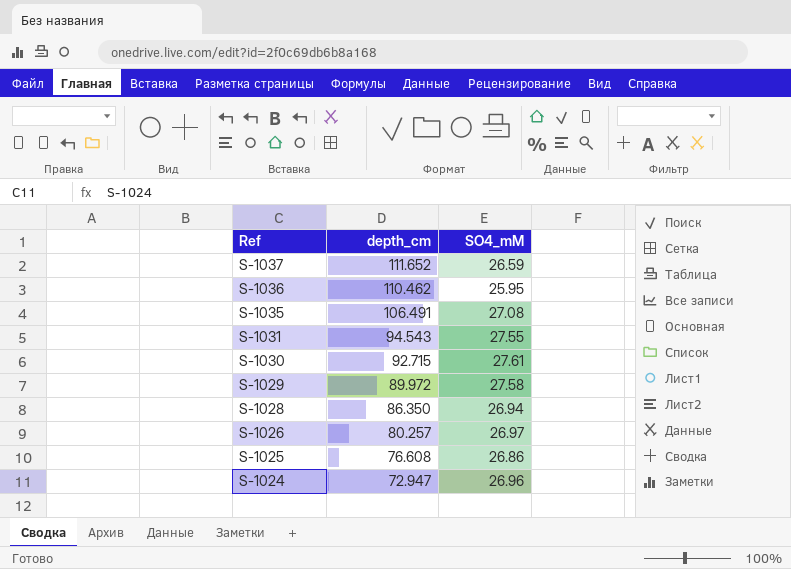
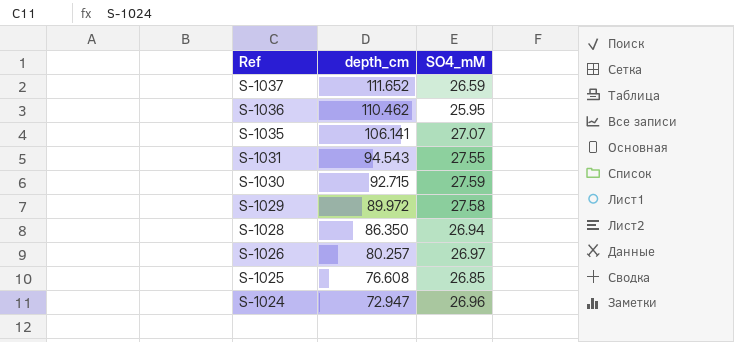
S-1035 | depth_cm: 106.491 -> 106.141
S-1035 | SO4_mM: 27.08 -> 27.07
S-1030 | SO4_mM: 27.61 -> 27.59
S-1025 | SO4_mM: 26.86 -> 26.85

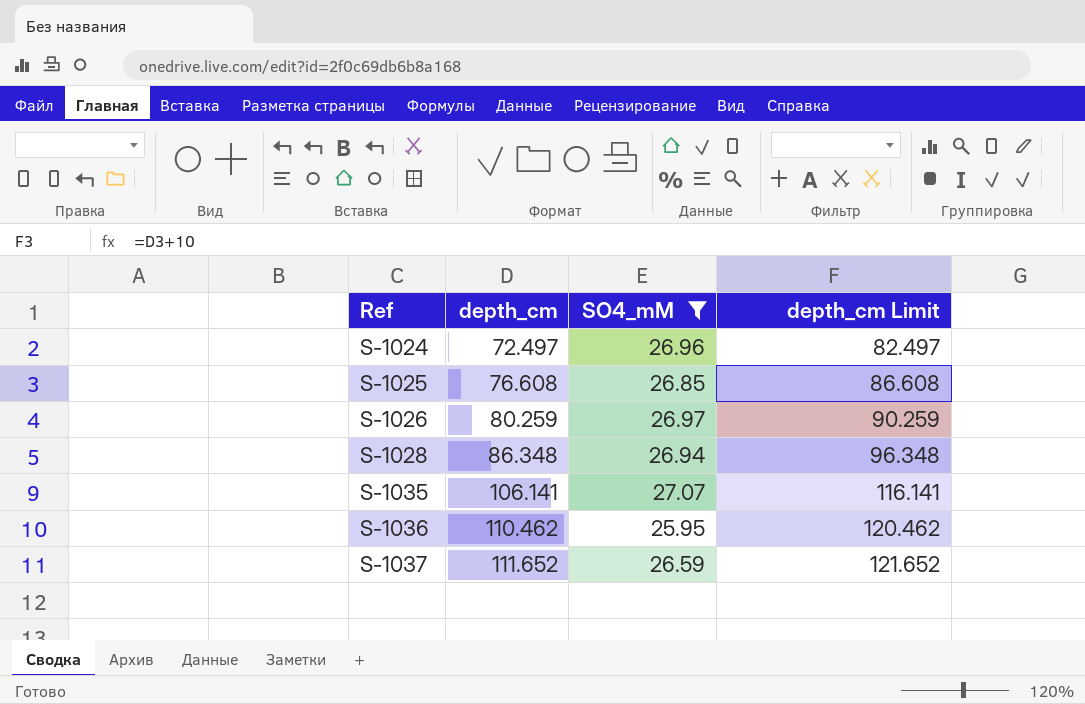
filter: none -> SO4_mM <= 27.07
row order: Ref descending -> Ref ascending
column depth_cm Limit | formula: none -> [depth_cm] + 10
S-1024 | depth_cm: 72.947 -> 72.497
S-1026 | depth_cm: 80.257 -> 80.259
S-1028 | depth_cm: 86.350 -> 86.348

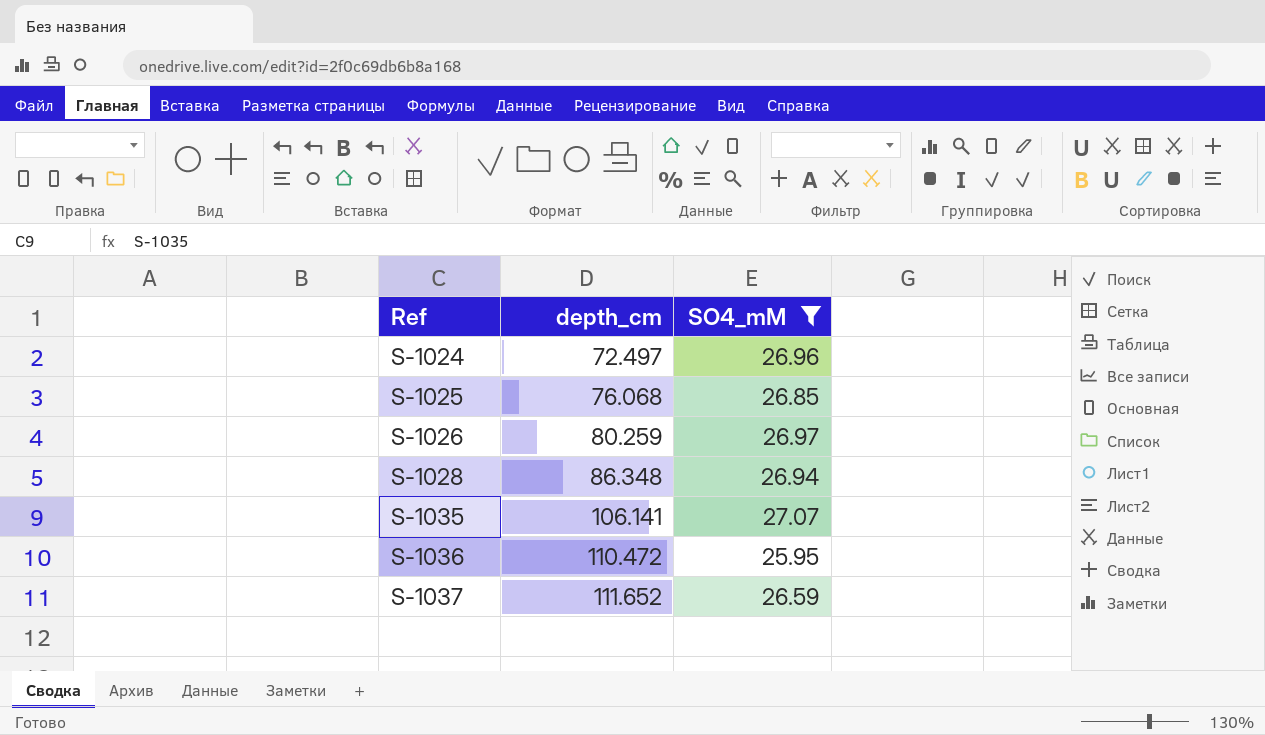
column depth_cm Limit | formula: [depth_cm] + 10 -> none
S-1025 | depth_cm: 76.608 -> 76.068
S-1036 | depth_cm: 110.462 -> 110.472

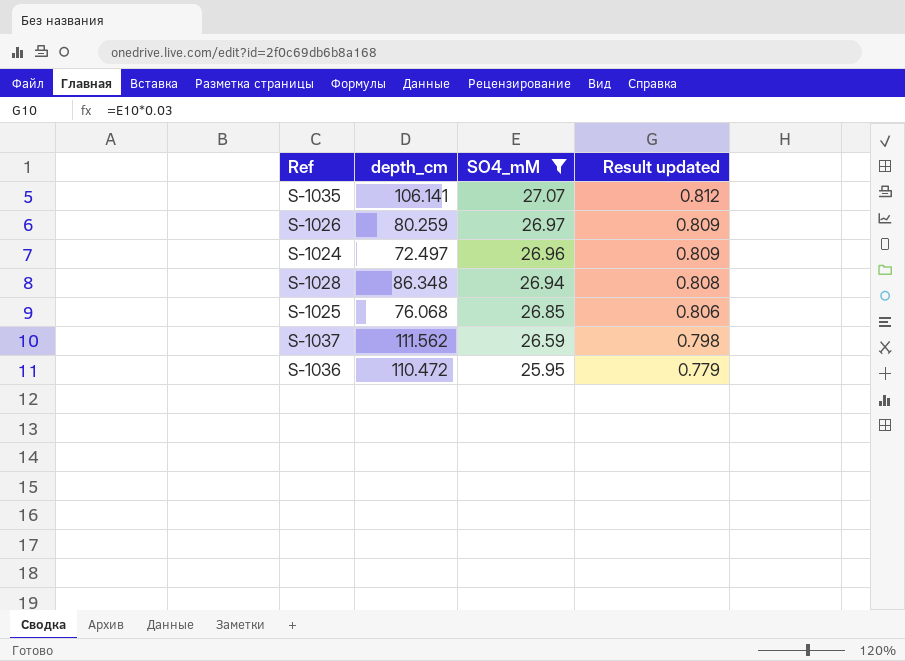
row order: Ref ascending -> SO4_mM descending
column Result updated | formula: none -> [SO4_mM] * 0.03
S-1037 | depth_cm: 111.652 -> 111.562

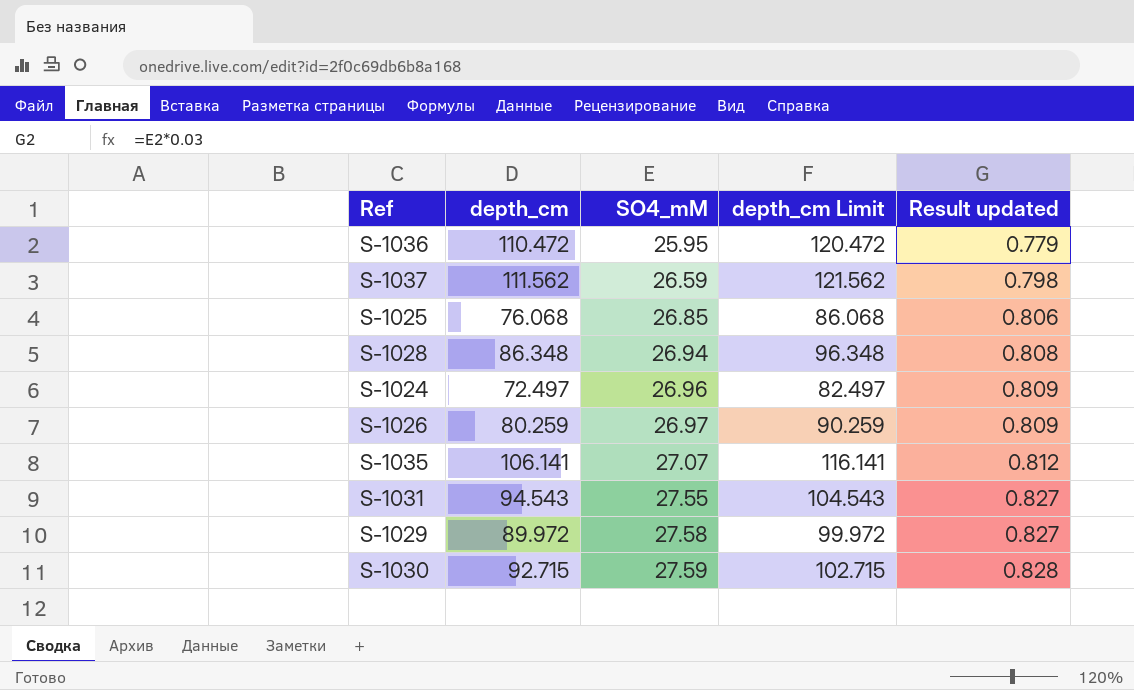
filter: SO4_mM <= 27.07 -> none
row order: SO4_mM descending -> SO4_mM ascending
column depth_cm Limit | formula: none -> [depth_cm] + 10

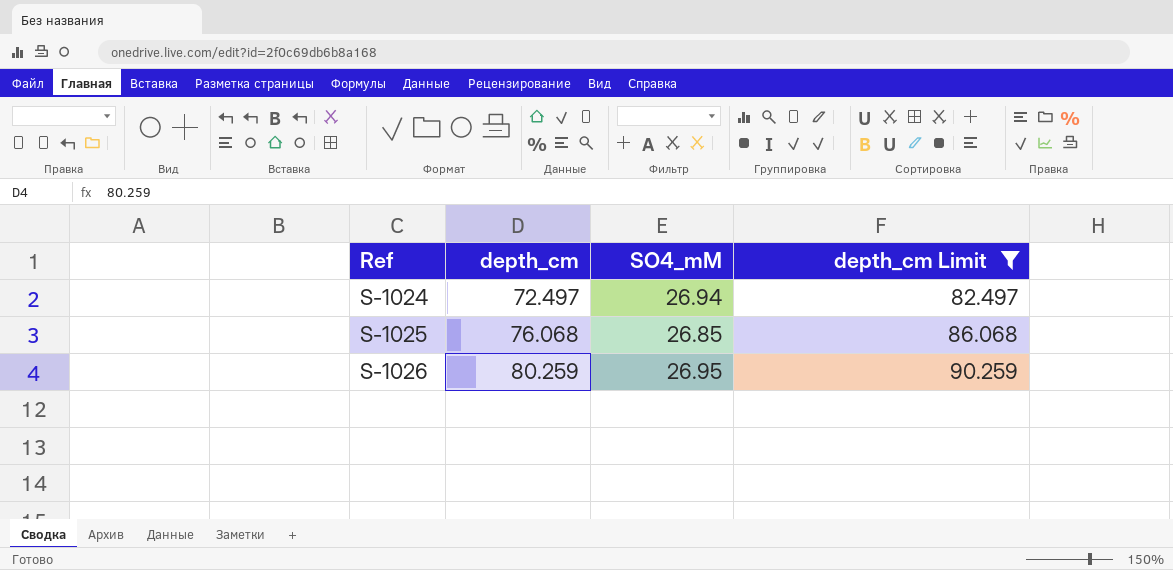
filter: none -> depth_cm Limit <= 90.259
row order: SO4_mM ascending -> Ref ascending
column Result updated | formula: [SO4_mM] * 0.03 -> none
S-1024 | SO4_mM: 26.96 -> 26.94
S-1026 | SO4_mM: 26.97 -> 26.95

